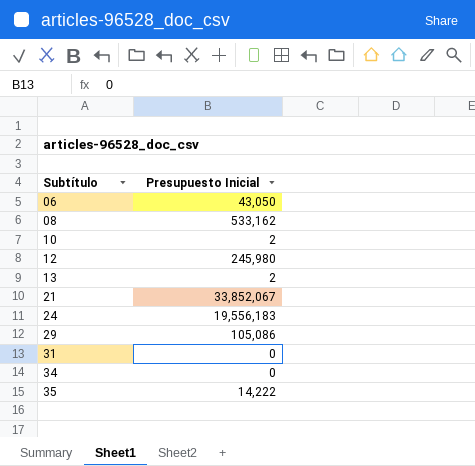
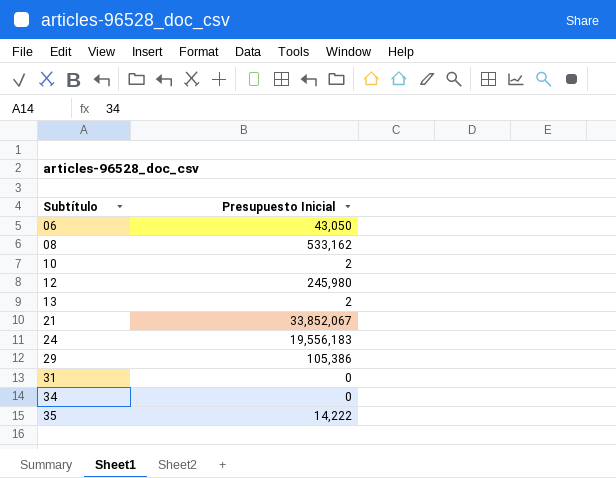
29 | Presupuesto Inicial: 105,086 -> 105,386

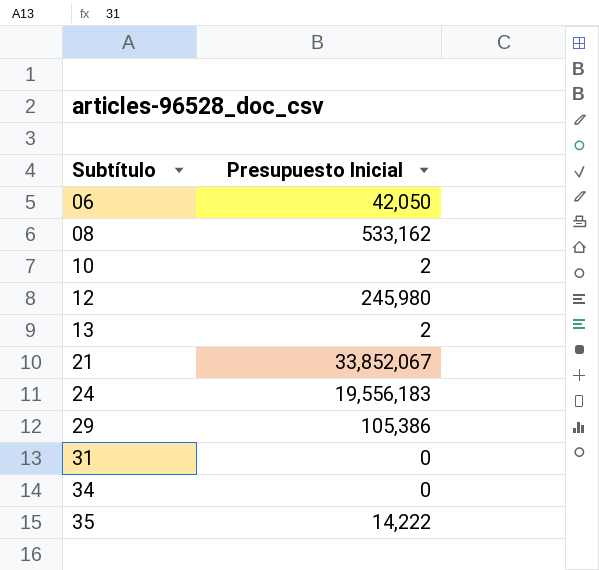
06 | Presupuesto Inicial: 43,050 -> 42,050

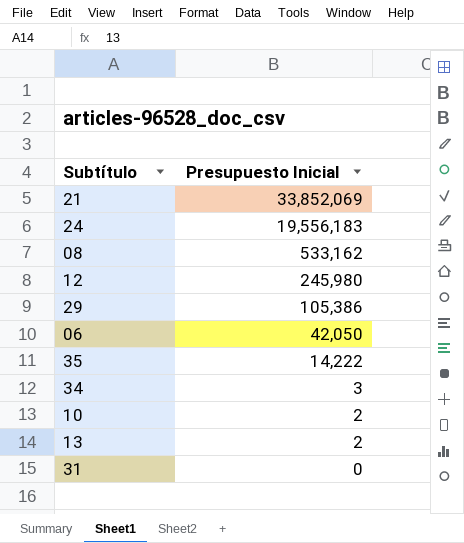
row order: Subtítulo ascending -> Presupuesto Inicial descending
21 | Presupuesto Inicial: 33,852,067 -> 33,852,069
34 | Presupuesto Inicial: 0 -> 3

